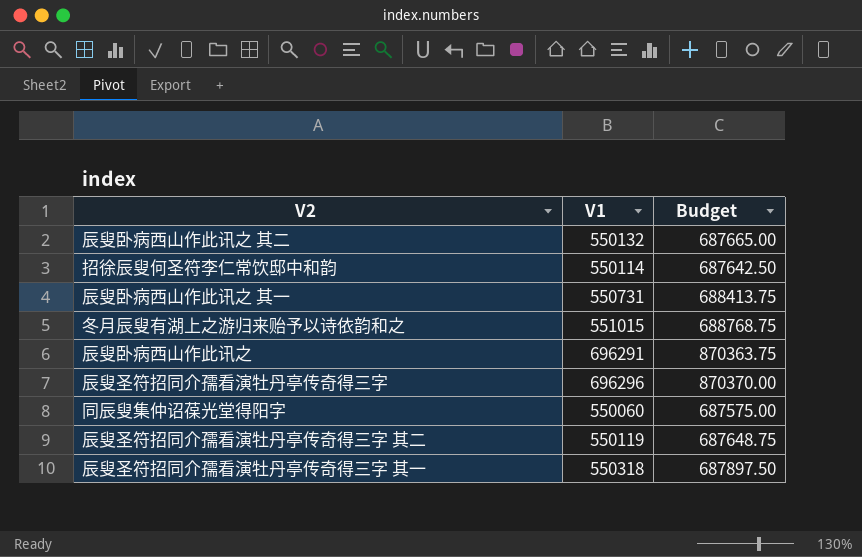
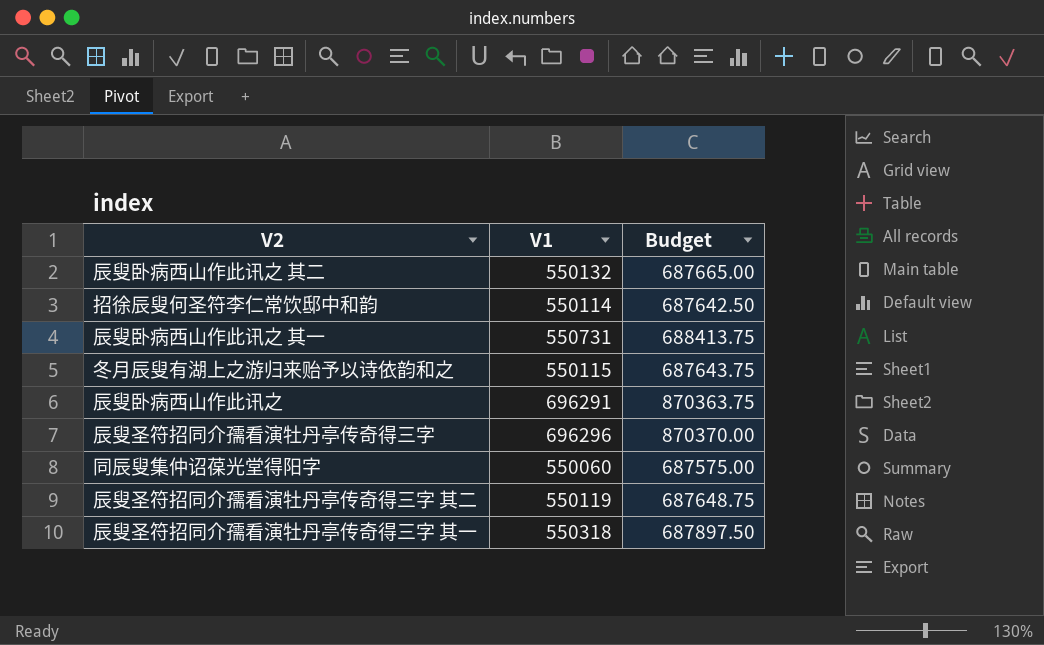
冬月辰叟有湖上之游归来贻予以诗依韵和之 | V1: 551015 -> 550115
冬月辰叟有湖上之游归来贻予以诗依韵和之 | Budget: 688768.75 -> 687643.75

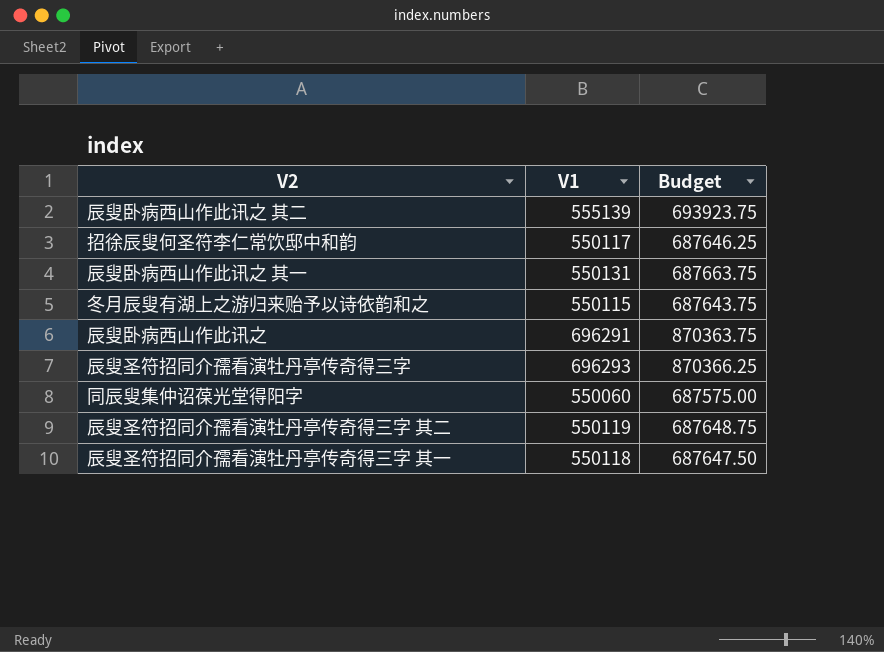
辰叟卧病西山作此讯之 其二 | V1: 550132 -> 555139
辰叟卧病西山作此讯之 其二 | Budget: 687665.00 -> 693923.75
招徐辰叟何圣符李仁常饮邸中和韵 | V1: 550114 -> 550117
招徐辰叟何圣符李仁常饮邸中和韵 | Budget: 687642.50 -> 687646.25
辰叟卧病西山作此讯之 其一 | V1: 550731 -> 550131
辰叟卧病西山作此讯之 其一 | Budget: 688413.75 -> 687663.75
辰叟圣符招同介孺看演牡丹亭传奇得三字 | V1: 696296 -> 696293
辰叟圣符招同介孺看演牡丹亭传奇得三字 | Budget: 870370.00 -> 870366.25
辰叟圣符招同介孺看演牡丹亭传奇得三字 其一 | V1: 550318 -> 550118
辰叟圣符招同介孺看演牡丹亭传奇得三字 其一 | Budget: 687897.50 -> 687647.50

